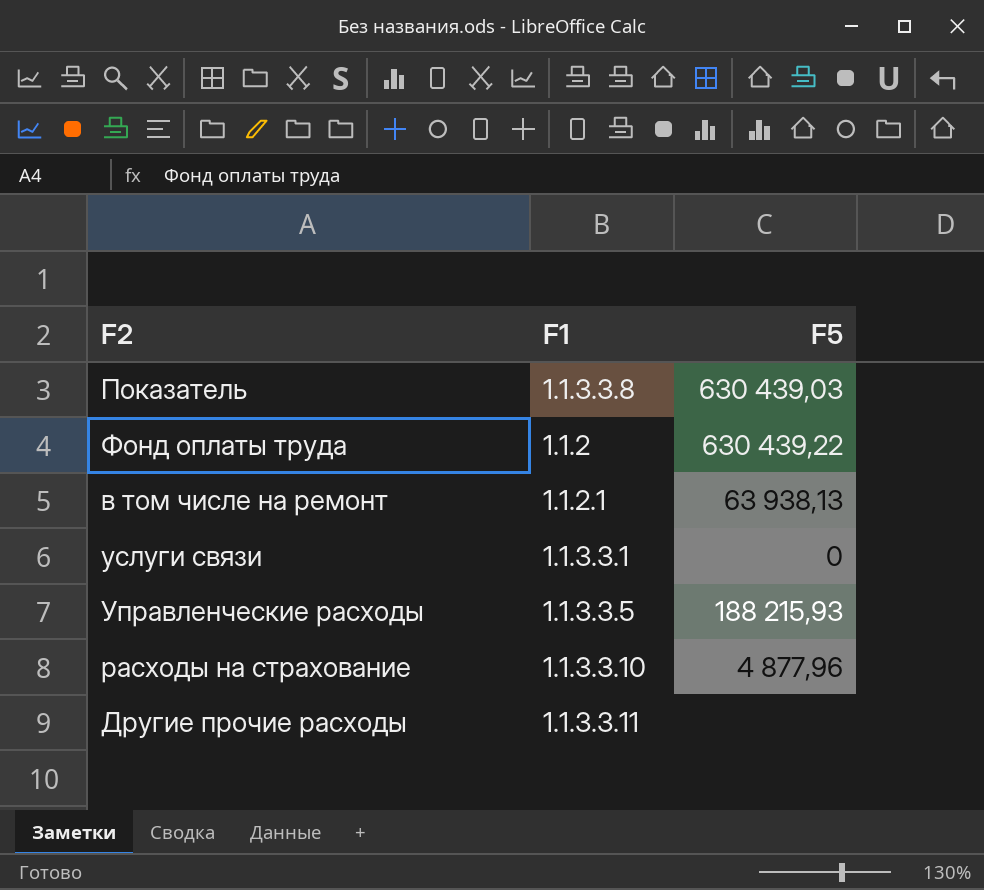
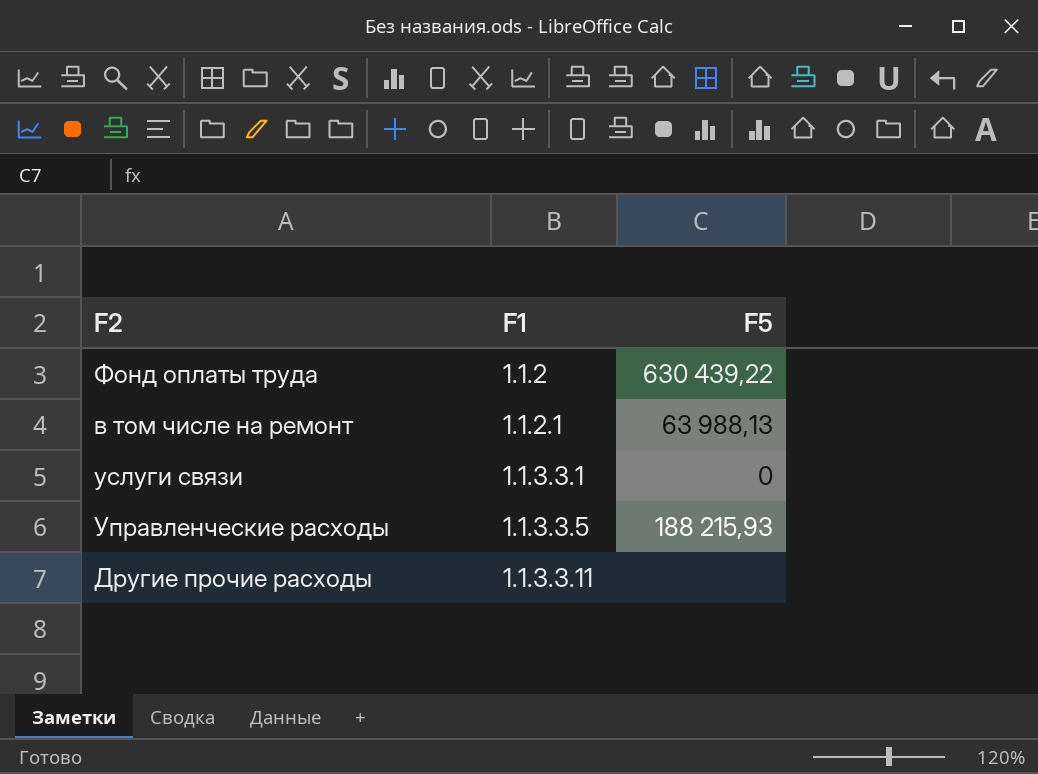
row Показатель: 1.1.3.3.8 | 630 439,03 -> none
row расходы на страхование: 1.1.3.3.10 | 4 877,96 -> none
в том числе на ремонт | F5: 63 938,13 -> 63 988,13

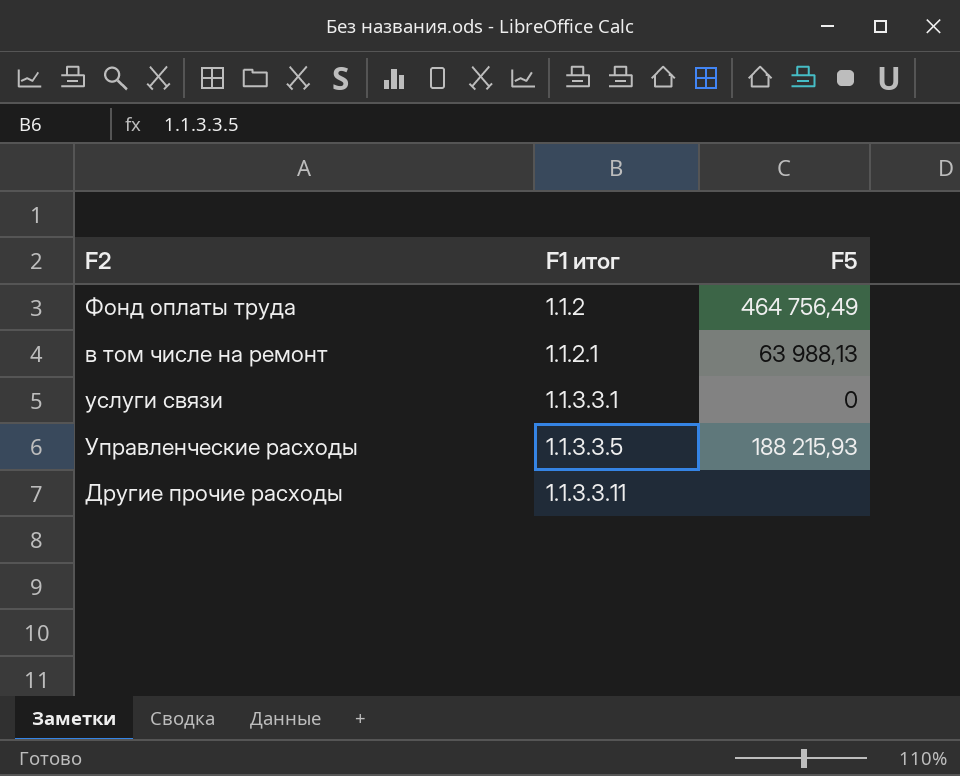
column name: F1 -> F1 итог
Фонд оплаты труда | F5: 630 439,22 -> 464 756,49

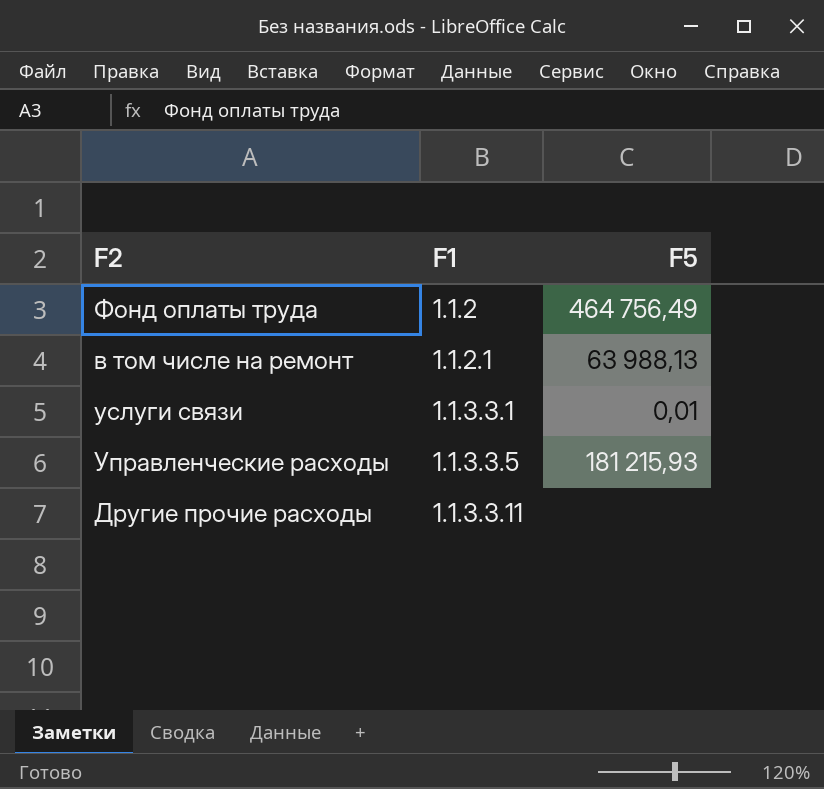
column name: F1 итог -> F1
услуги связи | F5: 0 -> 0,01
Управленческие расходы | F5: 188 215,93 -> 181 215,93

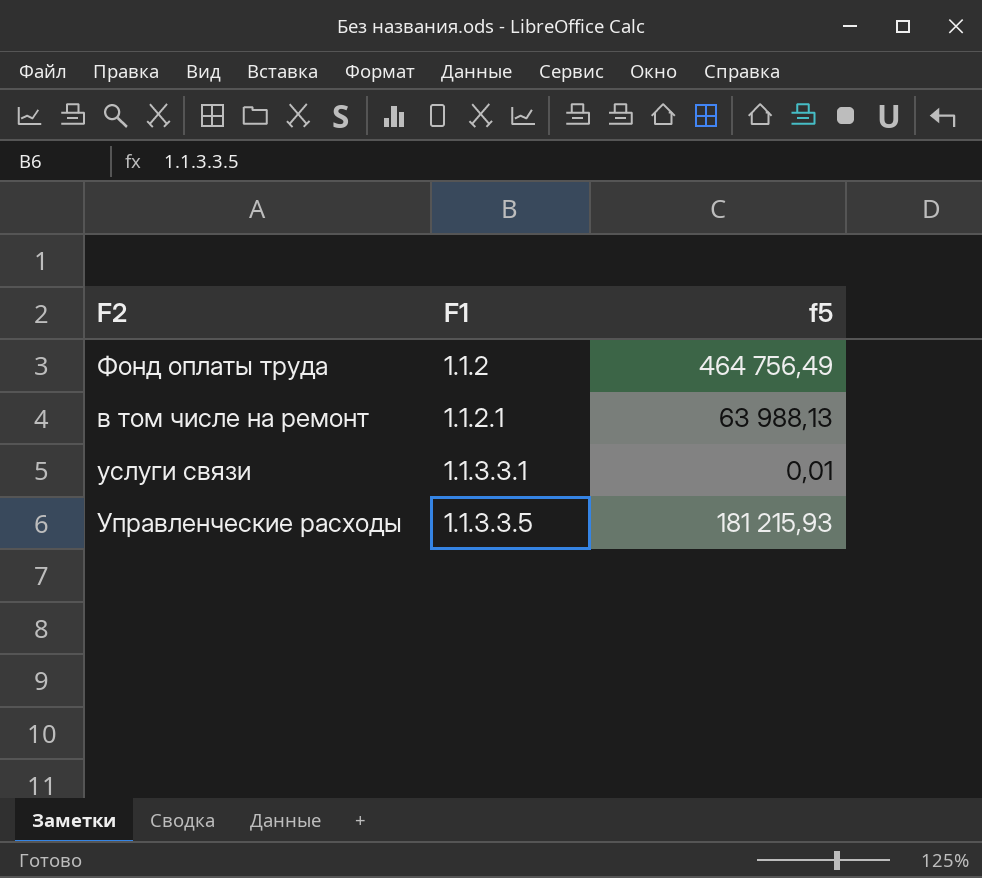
column name: F5 -> f5
row Другие прочие расходы: 1.1.3.3.11 | none -> none

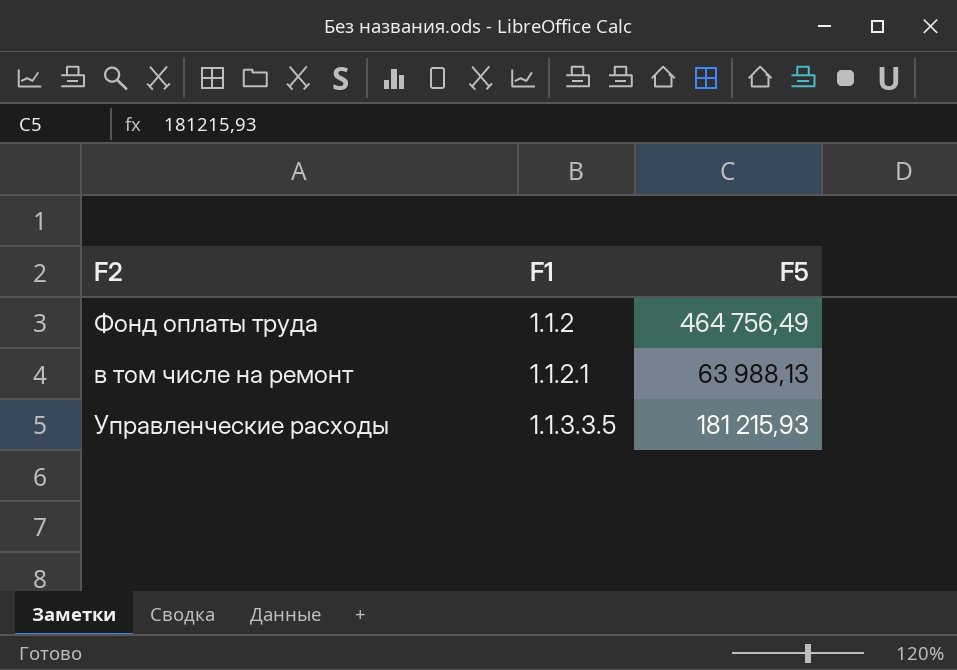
column name: f5 -> F5
row услуги связи: 1.1.3.3.1 | 0,01 -> none

